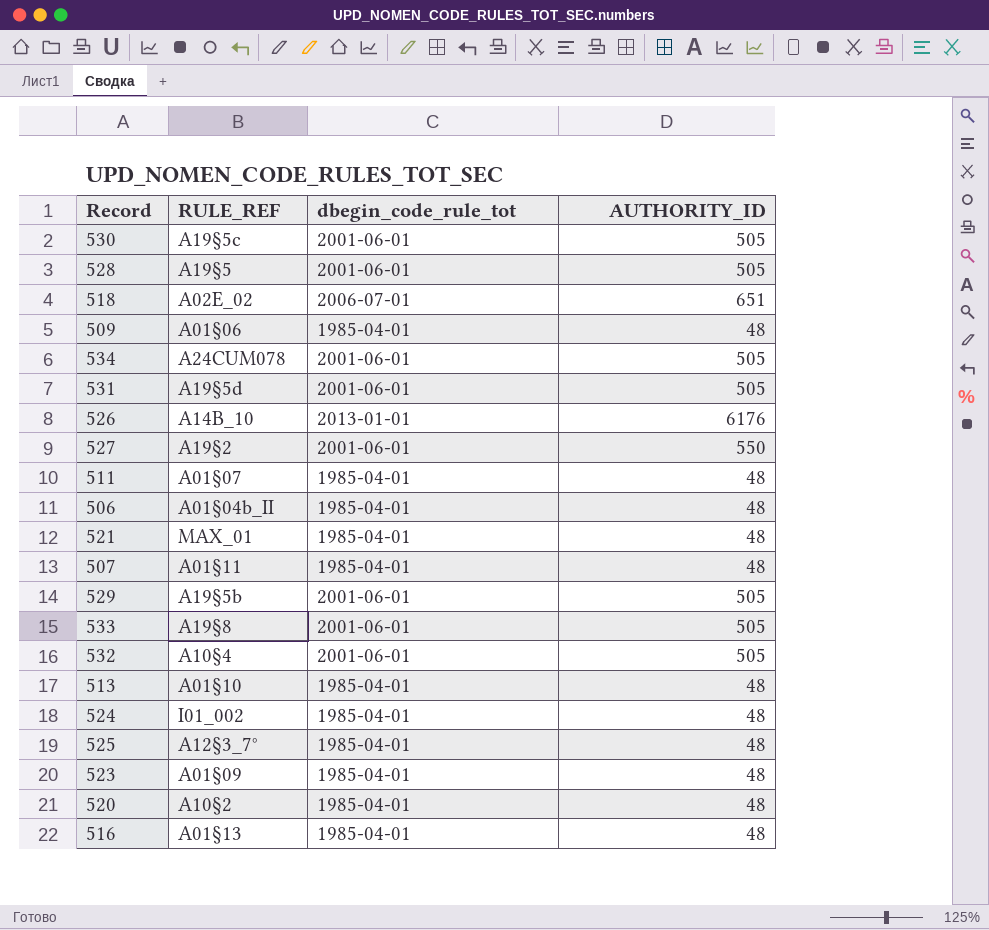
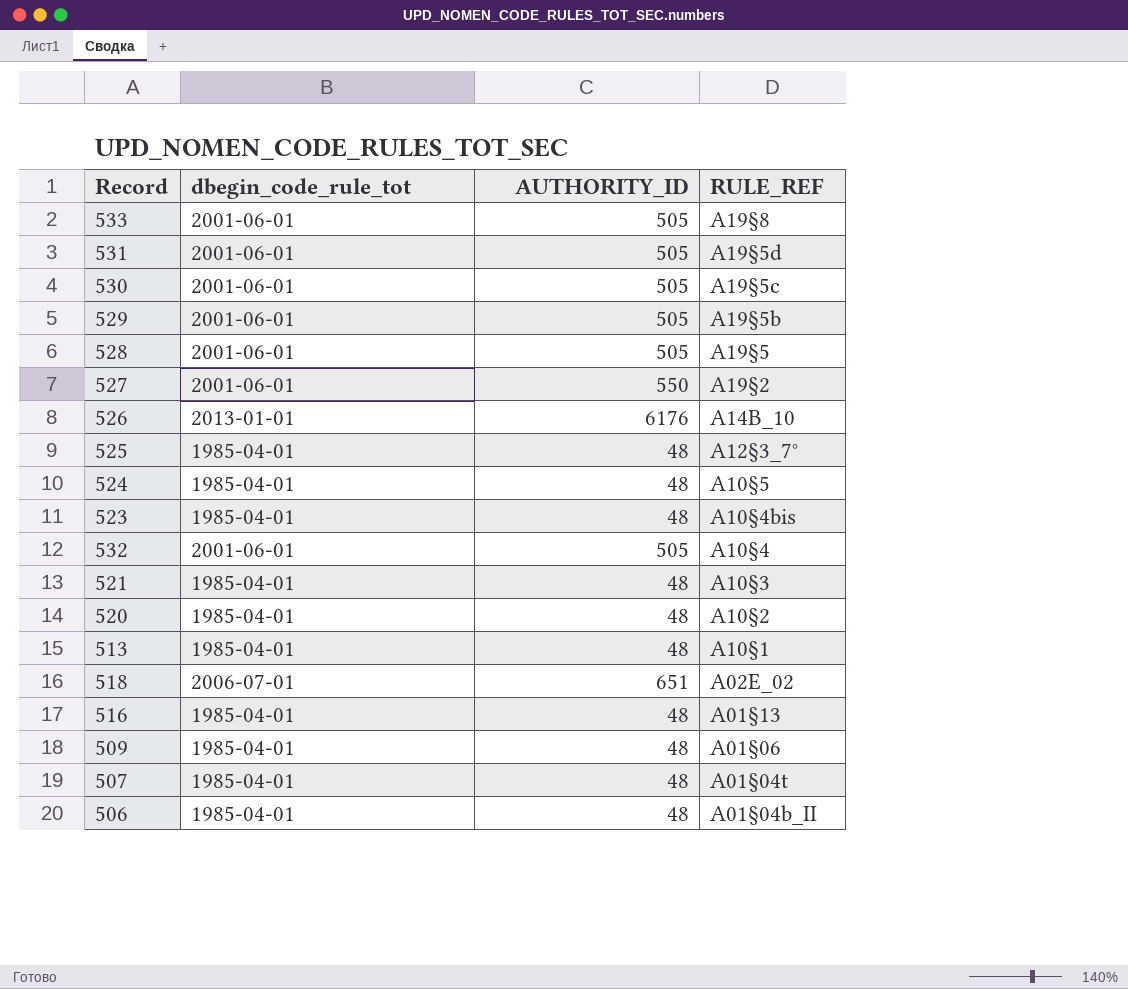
row order: none -> RULE_REF descending
column RULE_REF | position: 2 -> 4
row 534: A24CUM078 | 2001-06-01 | 505 -> none
row 511: A01§07 | 1985-04-01 | 48 -> none
524 | RULE_REF: I01_002 -> A10§5
523 | RULE_REF: A01§09 -> A10§4bis
521 | RULE_REF: MAX_01 -> A10§3
513 | RULE_REF: A01§10 -> A10§1
507 | RULE_REF: A01§11 -> A01§04t

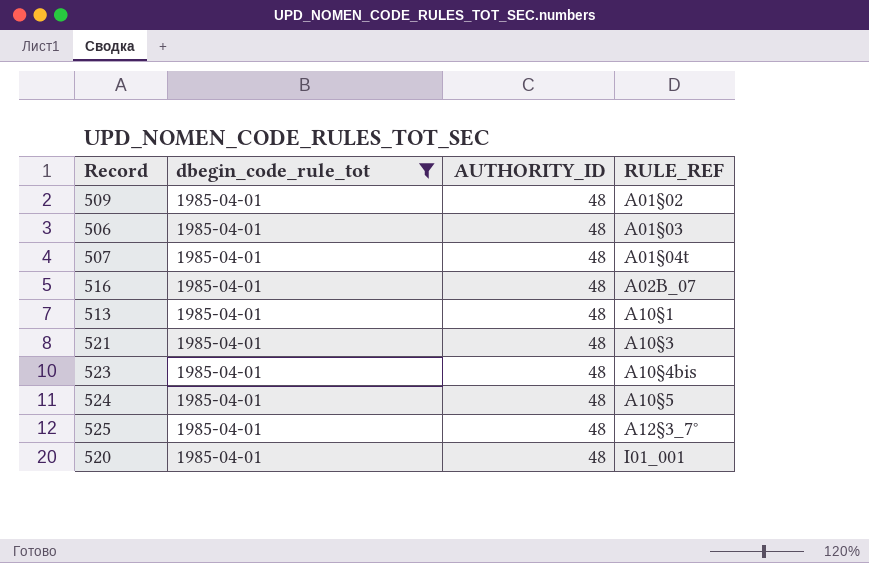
filter: none -> dbegin_code_rule_tot = 1985-04-01
row order: RULE_REF descending -> RULE_REF ascending
509 | RULE_REF: A01§06 -> A01§02
506 | RULE_REF: A01§04b_II -> A01§03
516 | RULE_REF: A01§13 -> A02B_07
520 | RULE_REF: A10§2 -> I01_001

